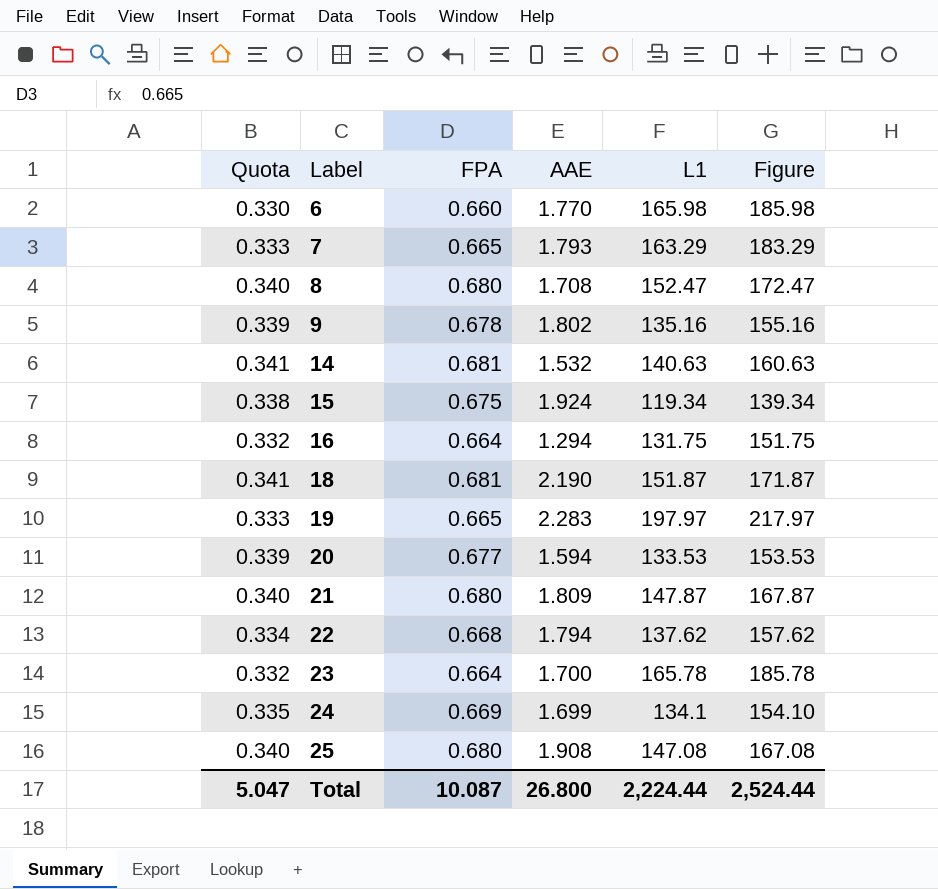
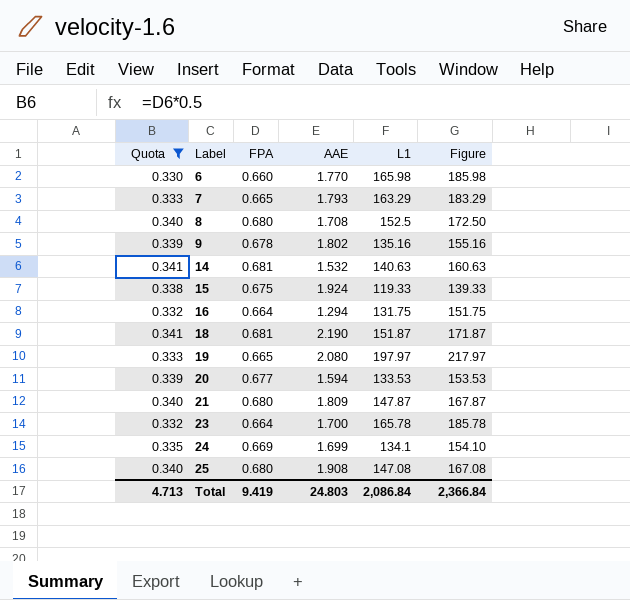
filter: none -> Quota != 0.334
8 | L1: 152.47 -> 152.5
8 | Figure: 172.47 -> 172.50
15 | L1: 119.34 -> 119.33
15 | Figure: 139.34 -> 139.33
19 | AAE: 2.283 -> 2.080
Total | Quota: 5.047 -> 4.713
Total | FPA: 10.087 -> 9.419
Total | AAE: 26.800 -> 24.803
Total | L1: 2,224.44 -> 2,086.84
Total | Figure: 2,524.44 -> 2,366.84

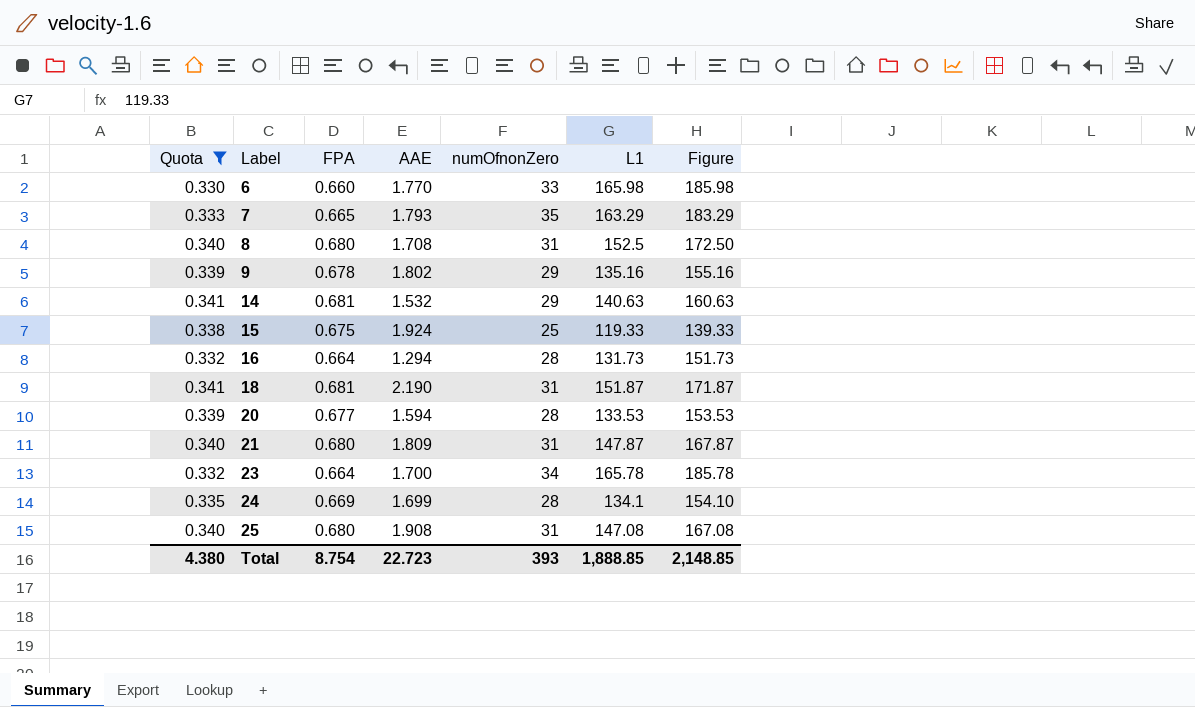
column numOfnonZero | position: none -> 5
row 19: 0.333 | 0.665 | 2.080 | 197.97 | 217.97 -> none
16 | L1: 131.75 -> 131.73
16 | Figure: 151.75 -> 151.73
Total | Quota: 4.713 -> 4.380
Total | FPA: 9.419 -> 8.754
Total | AAE: 24.803 -> 22.723
Total | L1: 2,086.84 -> 1,888.85
Total | Figure: 2,366.84 -> 2,148.85

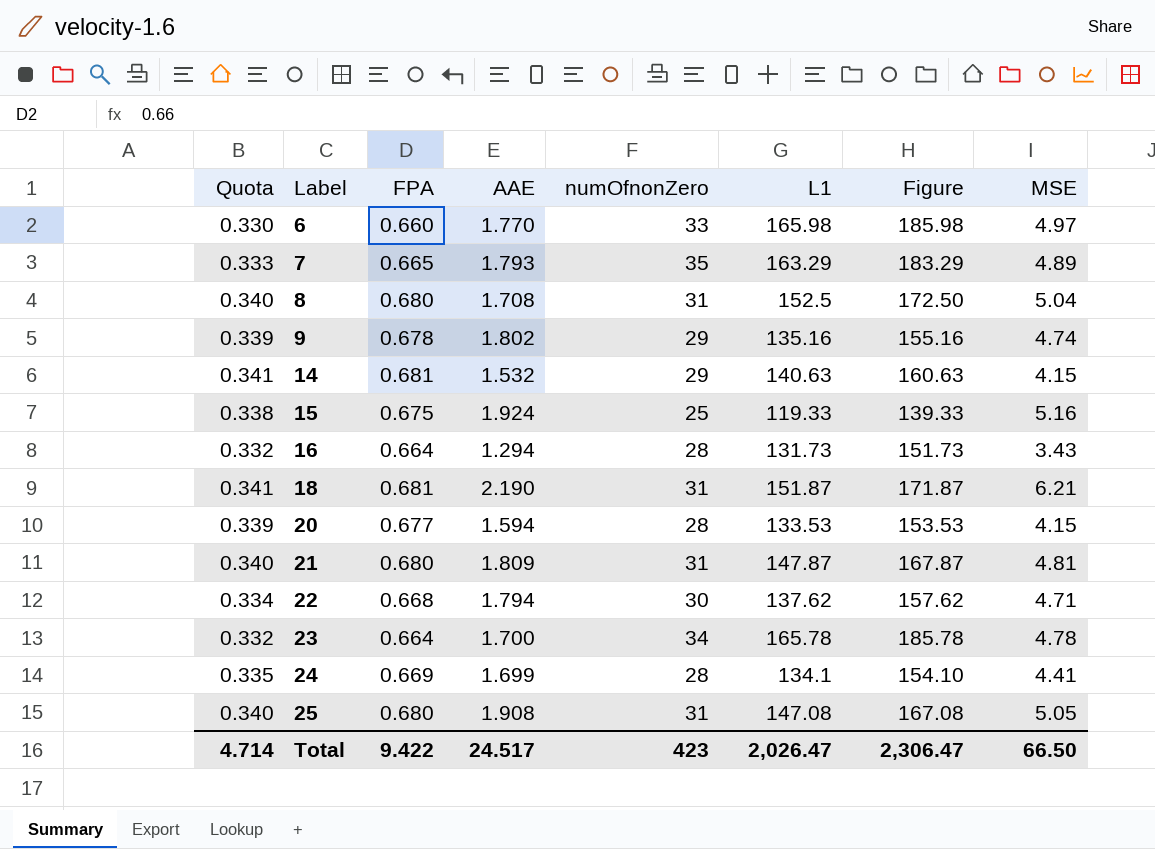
filter: Quota != 0.334 -> none
column MSE | position: none -> 8
Total | Quota: 4.380 -> 4.714
Total | FPA: 8.754 -> 9.422
Total | AAE: 22.723 -> 24.517
Total | numOfnonZero: 393 -> 423
Total | L1: 1,888.85 -> 2,026.47
Total | Figure: 2,148.85 -> 2,306.47

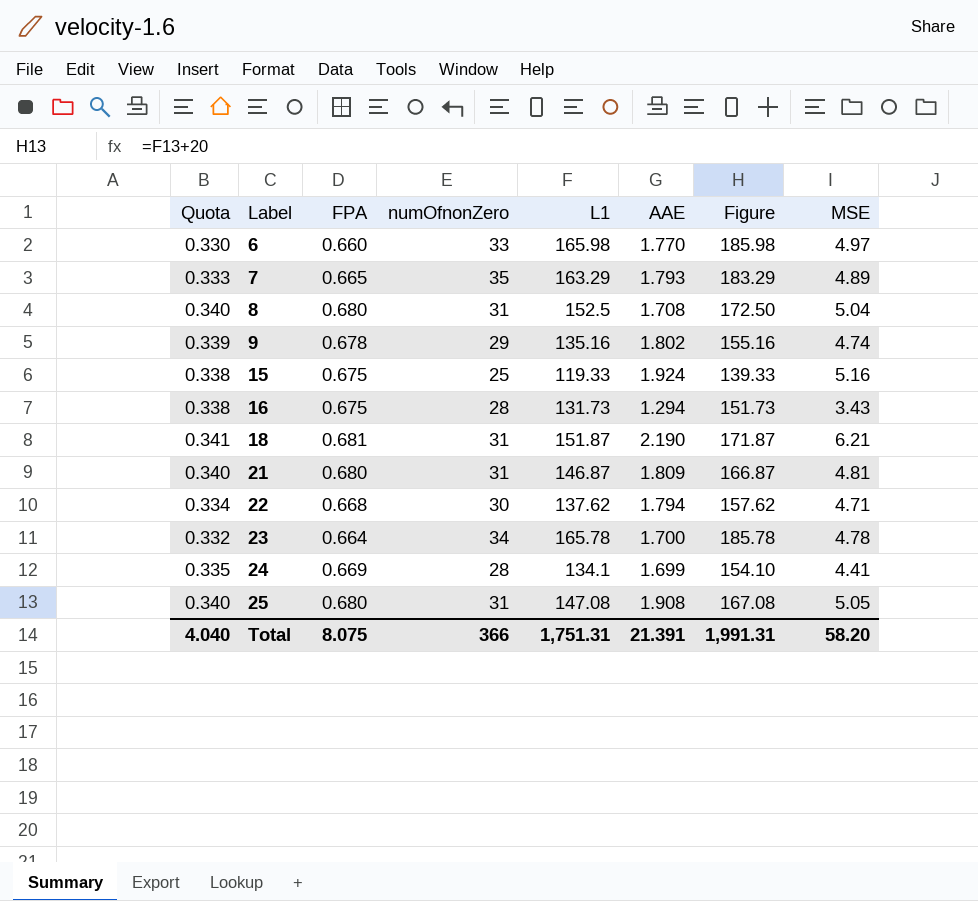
column AAE | position: 4 -> 6
row 14: 0.341 | 0.681 | 1.532 | 29 | 140.63 | 160.63 | 4.15 -> none
row 20: 0.339 | 0.677 | 1.594 | 28 | 133.53 | 153.53 | 4.15 -> none
16 | Quota: 0.332 -> 0.338
16 | FPA: 0.664 -> 0.675
21 | L1: 147.87 -> 146.87
21 | Figure: 167.87 -> 166.87
Total | Quota: 4.714 -> 4.040
Total | FPA: 9.422 -> 8.075
Total | numOfnonZero: 423 -> 366
Total | L1: 2,026.47 -> 1,751.31
Total | AAE: 24.517 -> 21.391
Total | Figure: 2,306.47 -> 1,991.31
Total | MSE: 66.50 -> 58.20

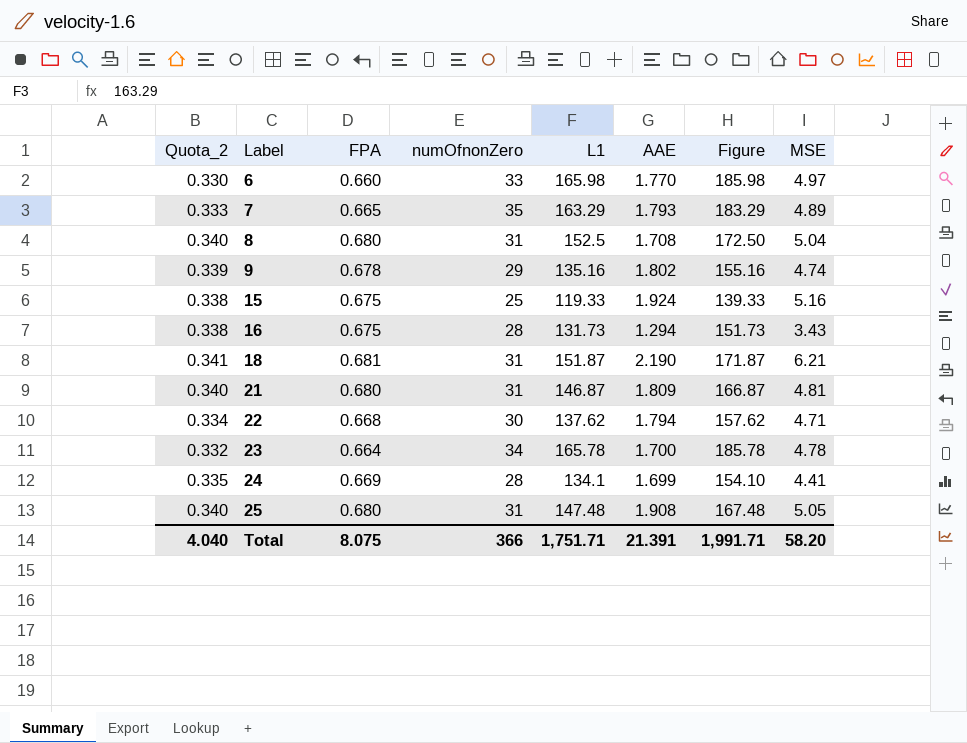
column name: Quota -> Quota_2
25 | L1: 147.08 -> 147.48
25 | Figure: 167.08 -> 167.48
Total | L1: 1,751.31 -> 1,751.71
Total | Figure: 1,991.31 -> 1,991.71

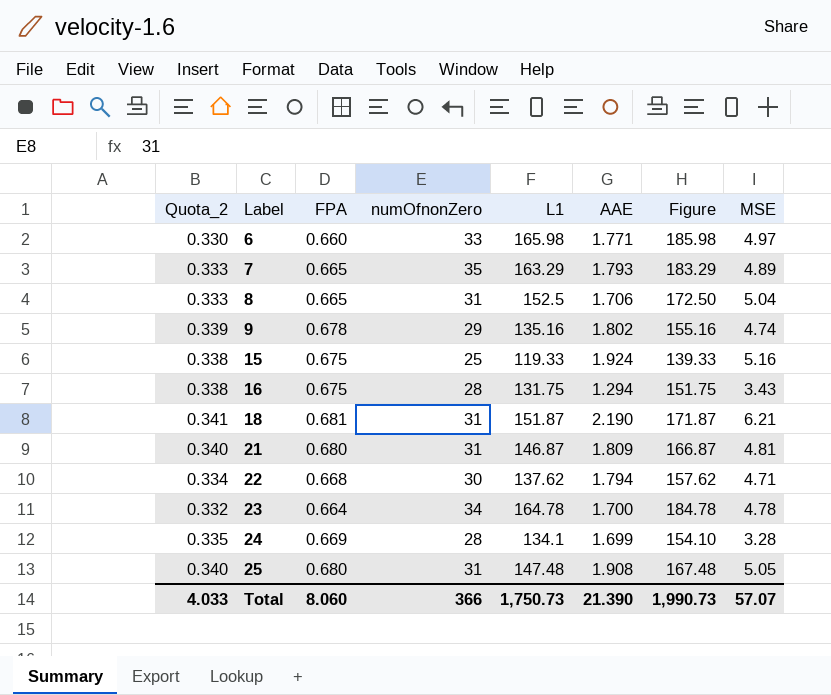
6 | AAE: 1.770 -> 1.771
8 | Quota_2: 0.340 -> 0.333
8 | FPA: 0.680 -> 0.665
8 | AAE: 1.708 -> 1.706
16 | L1: 131.73 -> 131.75
16 | Figure: 151.73 -> 151.75
23 | L1: 165.78 -> 164.78
23 | Figure: 185.78 -> 184.78
24 | MSE: 4.41 -> 3.28
Total | Quota_2: 4.040 -> 4.033
Total | FPA: 8.075 -> 8.060
Total | L1: 1,751.71 -> 1,750.73
Total | AAE: 21.391 -> 21.390
Total | Figure: 1,991.71 -> 1,990.73
Total | MSE: 58.20 -> 57.07

